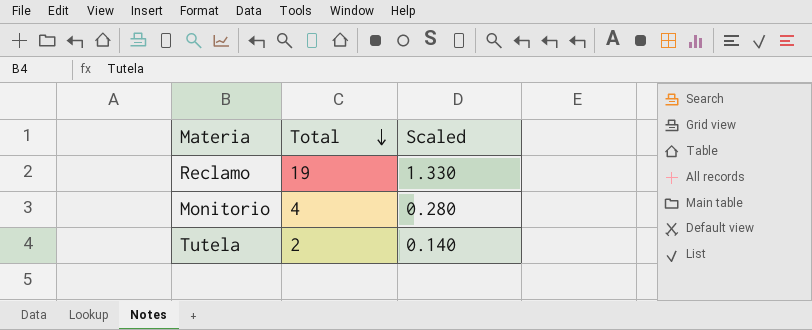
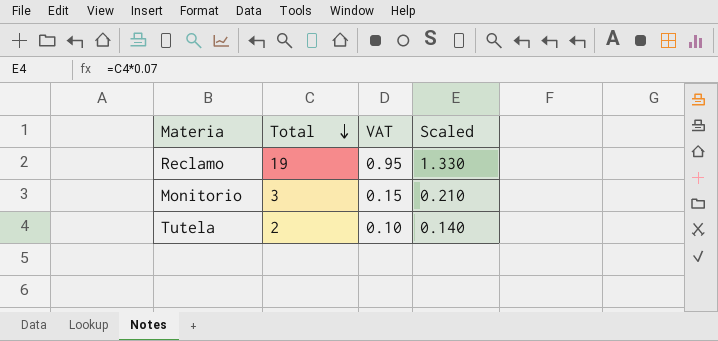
column VAT | formula: none -> [Total] * 0.05
Monitorio | Total: 4 -> 3
Monitorio | Scaled: 0.280 -> 0.210

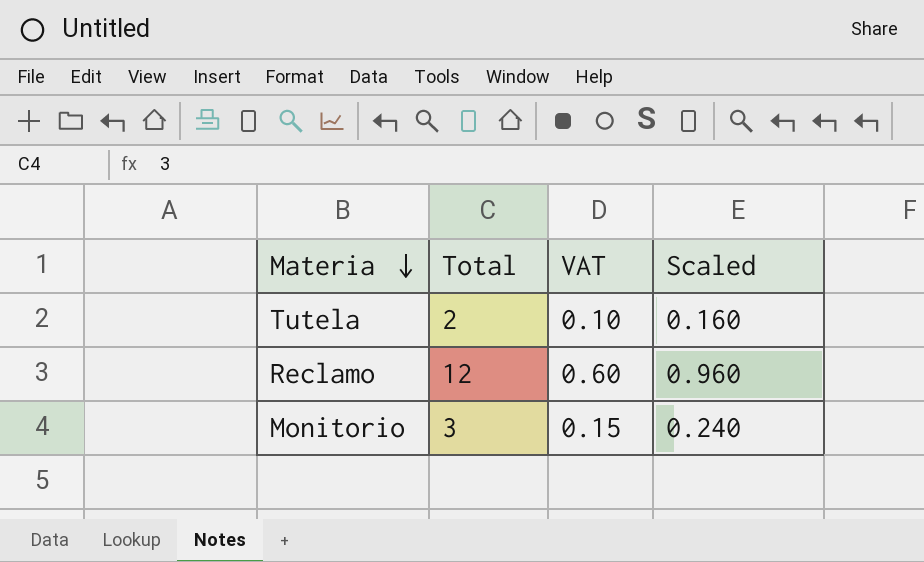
row order: Total descending -> Materia descending
column Scaled | formula: [Total] * 0.07 -> [Total] * 0.08
Reclamo | Total: 19 -> 12
Reclamo | VAT: 0.95 -> 0.60

